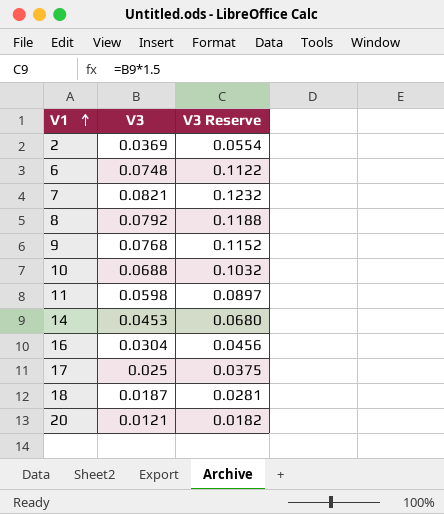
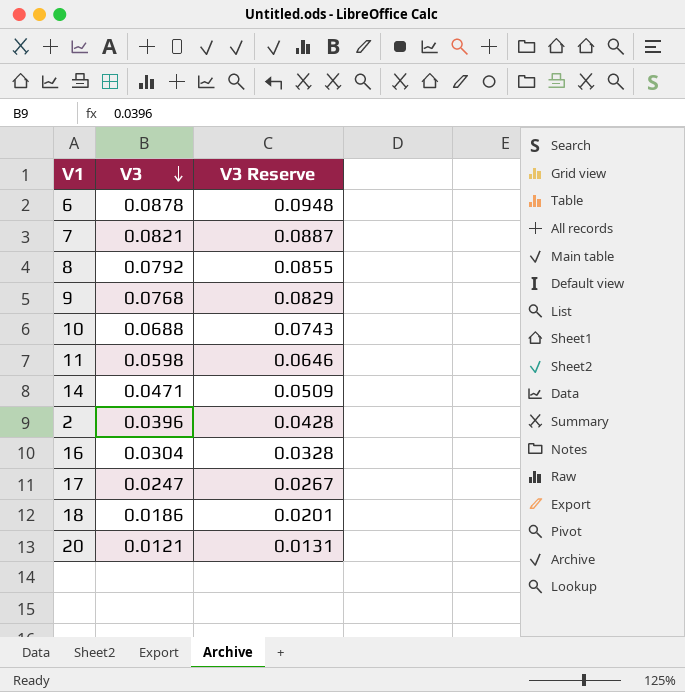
row order: V1 ascending -> V3 descending
column V3 Reserve | formula: [V3] * 1.5 -> [V3] * 1.08
6 | V3: 0.0748 -> 0.0878
14 | V3: 0.0453 -> 0.0471
2 | V3: 0.0369 -> 0.0396
17 | V3: 0.025 -> 0.0247
18 | V3: 0.0187 -> 0.0186

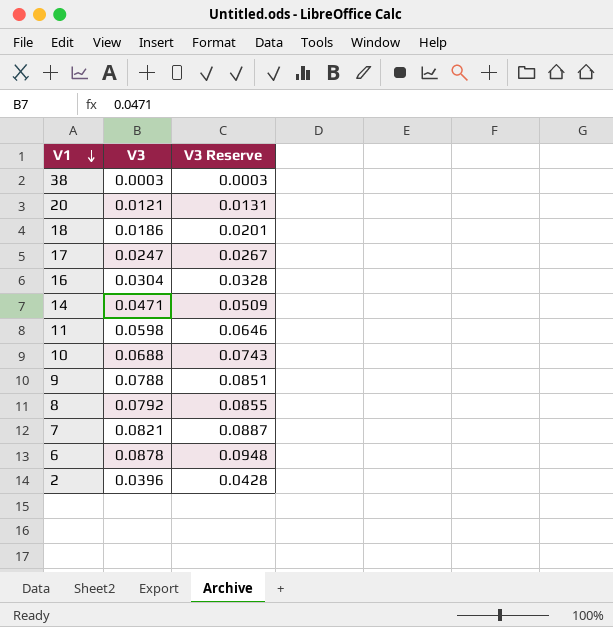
row order: V3 descending -> V1 descending
row 38: none -> 0.0003 | 0.0003
9 | V3: 0.0768 -> 0.0788
9 | V3 Reserve: 0.0829 -> 0.0851

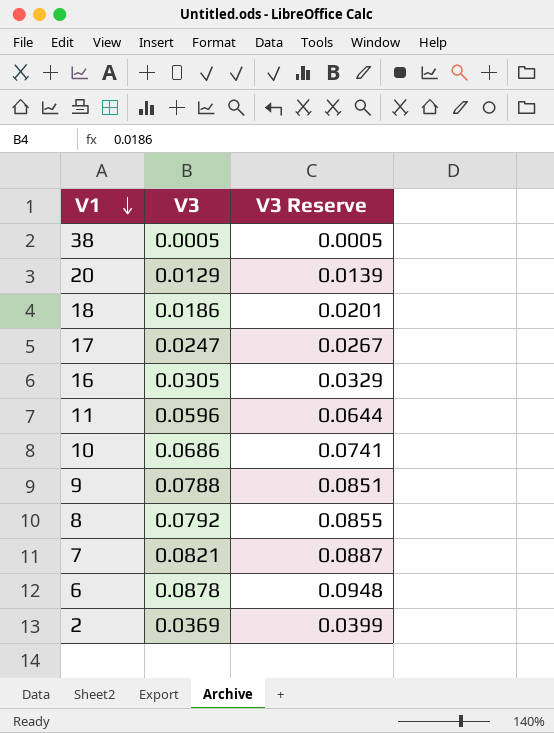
row 14: 0.0471 | 0.0509 -> none
38 | V3: 0.0003 -> 0.0005
38 | V3 Reserve: 0.0003 -> 0.0005
20 | V3: 0.0121 -> 0.0129
20 | V3 Reserve: 0.0131 -> 0.0139
16 | V3: 0.0304 -> 0.0305
16 | V3 Reserve: 0.0328 -> 0.0329
11 | V3: 0.0598 -> 0.0596
11 | V3 Reserve: 0.0646 -> 0.0644
10 | V3: 0.0688 -> 0.0686
10 | V3 Reserve: 0.0743 -> 0.0741
2 | V3: 0.0396 -> 0.0369
2 | V3 Reserve: 0.0428 -> 0.0399

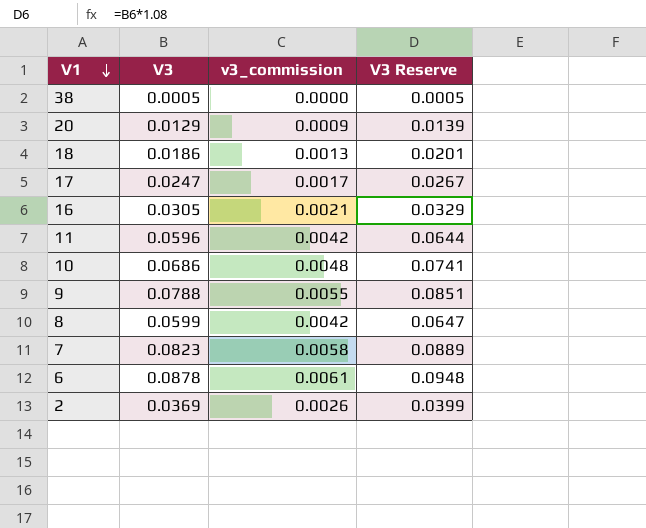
column v3_commission | formula: none -> [V3] * 0.07
8 | V3: 0.0792 -> 0.0599
8 | V3 Reserve: 0.0855 -> 0.0647
7 | V3: 0.0821 -> 0.0823
7 | V3 Reserve: 0.0887 -> 0.0889

